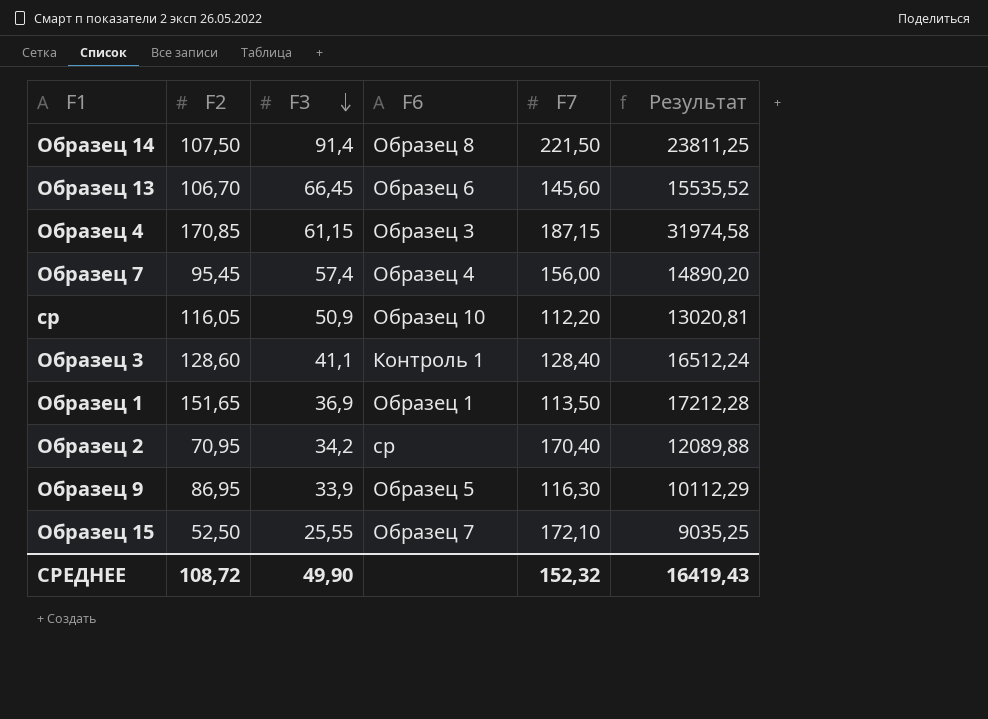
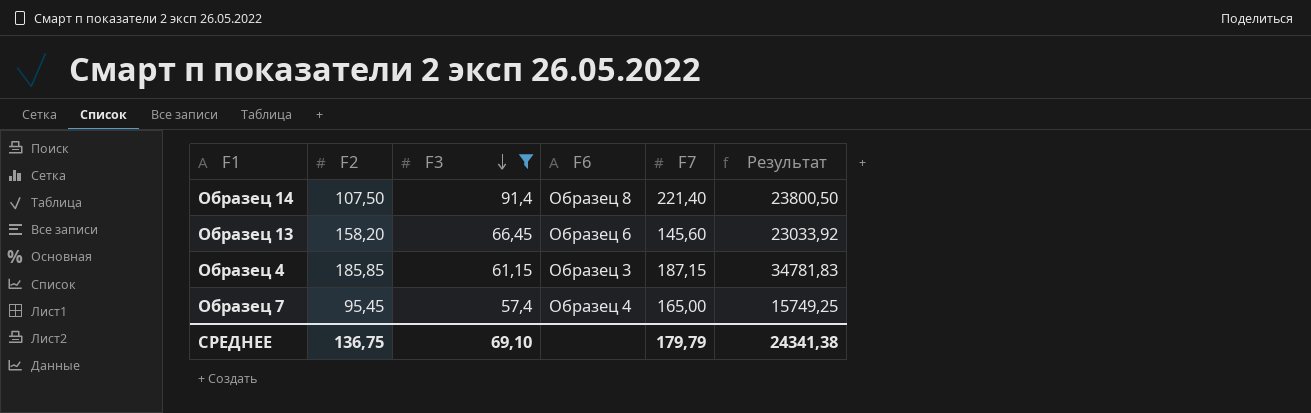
filter: none -> F3 >= 57,4
Образец 14 | F7: 221,50 -> 221,40
Образец 14 | Результат: 23811,25 -> 23800,50
Образец 13 | F2: 106,70 -> 158,20
Образец 13 | Результат: 15535,52 -> 23033,92
Образец 4 | F2: 170,85 -> 185,85
Образец 4 | Результат: 31974,58 -> 34781,83
Образец 7 | F7: 156,00 -> 165,00
Образец 7 | Результат: 14890,20 -> 15749,25
СРЕДНЕЕ | F2: 108,72 -> 136,75
СРЕДНЕЕ | F3: 49,90 -> 69,10
СРЕДНЕЕ | F7: 152,32 -> 179,79
СРЕДНЕЕ | Результат: 16419,43 -> 24341,38

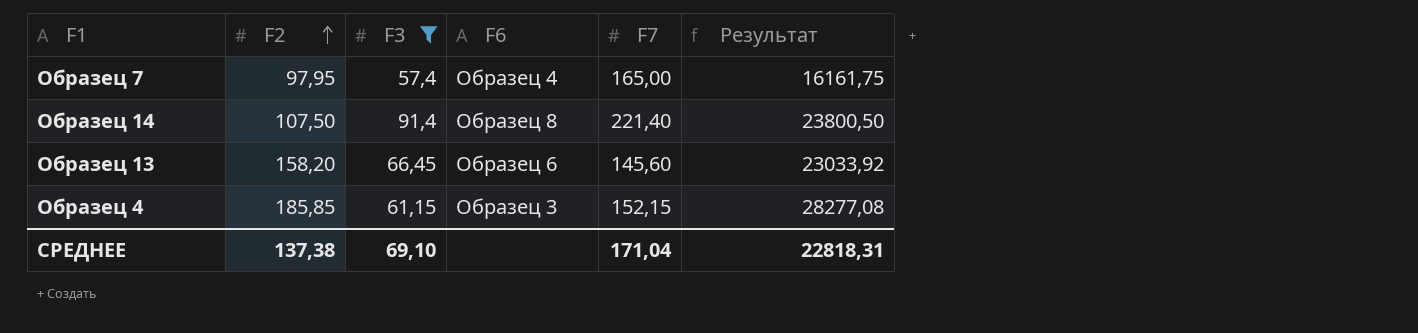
row order: F3 descending -> F2 ascending
Образец 7 | F2: 95,45 -> 97,95
Образец 7 | Результат: 15749,25 -> 16161,75
Образец 4 | F7: 187,15 -> 152,15
Образец 4 | Результат: 34781,83 -> 28277,08
СРЕДНЕЕ | F2: 136,75 -> 137,38
СРЕДНЕЕ | F7: 179,79 -> 171,04
СРЕДНЕЕ | Результат: 24341,38 -> 22818,31

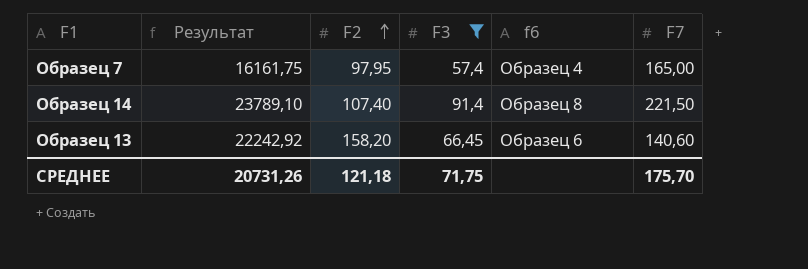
column Результат | position: 6 -> 2
column name: F6 -> f6
row Образец 4: 185,85 | 61,15 | Образец 3 | 152,15 | 28277,08 -> none
Образец 14 | Результат: 23800,50 -> 23789,10
Образец 14 | F2: 107,50 -> 107,40
Образец 14 | F7: 221,40 -> 221,50
Образец 13 | Результат: 23033,92 -> 22242,92
Образец 13 | F7: 145,60 -> 140,60
СРЕДНЕЕ | Результат: 22818,31 -> 20731,26
СРЕДНЕЕ | F2: 137,38 -> 121,18
СРЕДНЕЕ | F3: 69,10 -> 71,75
СРЕДНЕЕ | F7: 171,04 -> 175,70

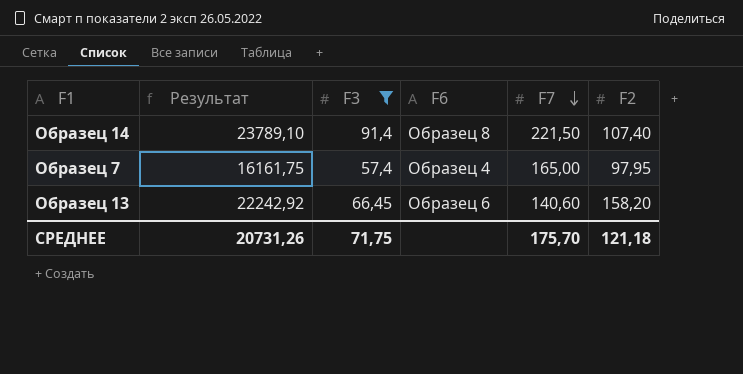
row order: F2 ascending -> F7 descending
column name: f6 -> F6
column F2 | position: 3 -> 6

